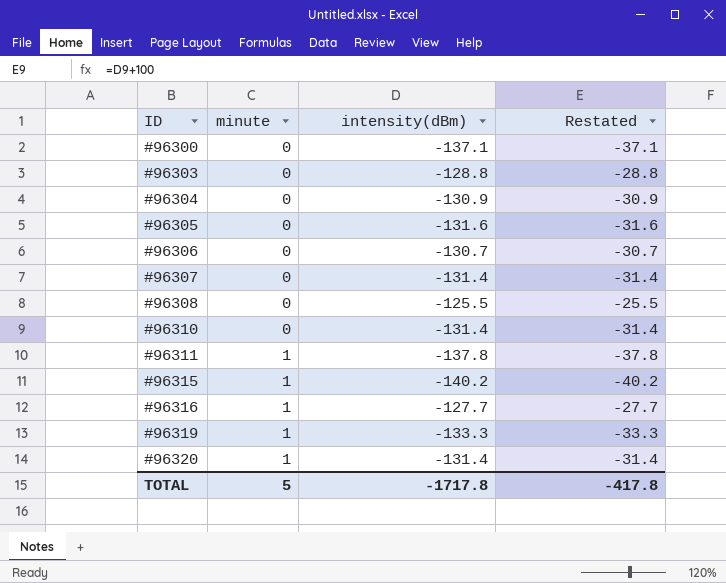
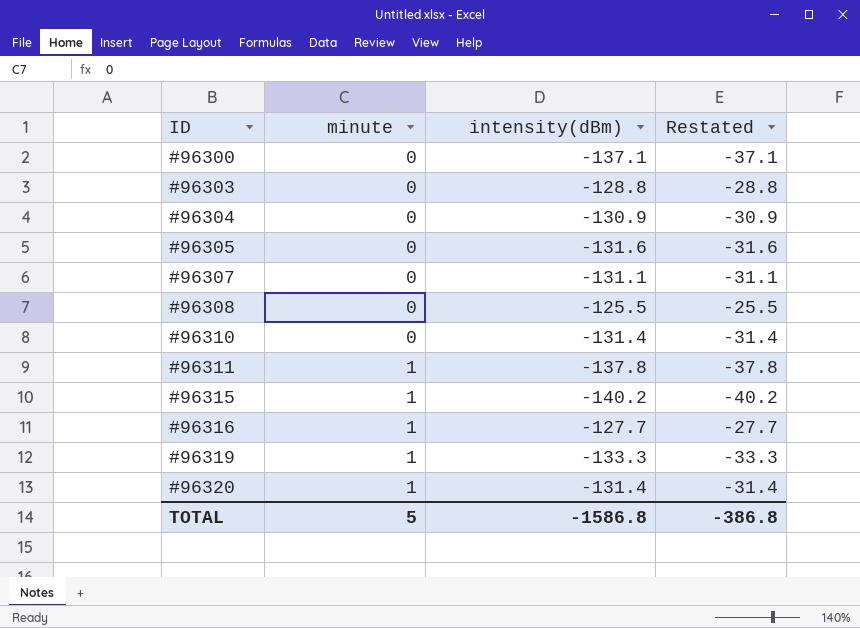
row #96306: 0 | -130.7 | -30.7 -> none
#96307 | intensity(dBm): -131.4 -> -131.1
#96307 | Restated: -31.4 -> -31.1
TOTAL | intensity(dBm): -1717.8 -> -1586.8
TOTAL | Restated: -417.8 -> -386.8

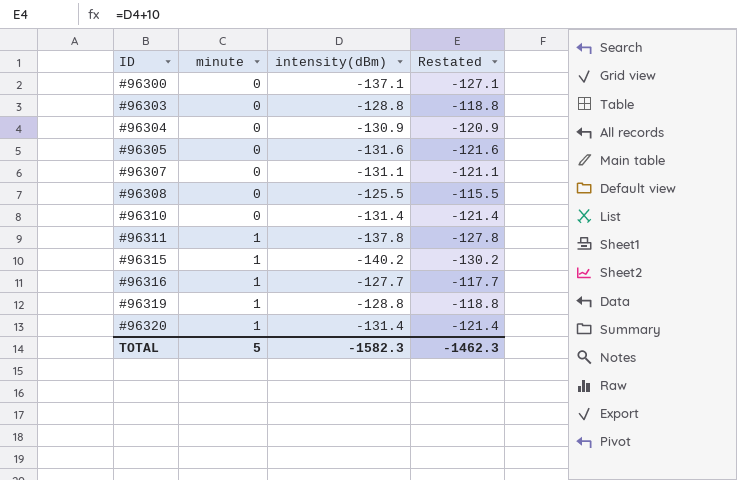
column Restated | formula: [intensity(dBm)] + 100 -> [intensity(dBm)] + 10
#96319 | intensity(dBm): -133.3 -> -128.8
TOTAL | intensity(dBm): -1586.8 -> -1582.3
TOTAL | Restated: -386.8 -> -1462.3

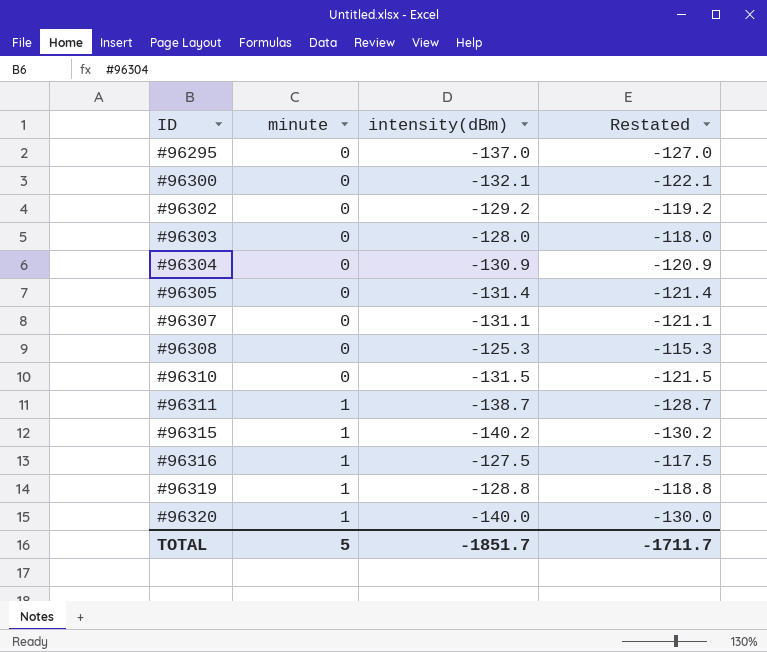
row #96295: none -> 0 | -137.0 | -127.0
#96300 | intensity(dBm): -137.1 -> -132.1
#96300 | Restated: -127.1 -> -122.1
row #96302: none -> 0 | -129.2 | -119.2
#96303 | intensity(dBm): -128.8 -> -128.0
#96303 | Restated: -118.8 -> -118.0
#96305 | intensity(dBm): -131.6 -> -131.4
#96305 | Restated: -121.6 -> -121.4
#96308 | intensity(dBm): -125.5 -> -125.3
#96308 | Restated: -115.5 -> -115.3
#96310 | intensity(dBm): -131.4 -> -131.5
#96310 | Restated: -121.4 -> -121.5
#96311 | intensity(dBm): -137.8 -> -138.7
#96311 | Restated: -127.8 -> -128.7
#96316 | intensity(dBm): -127.7 -> -127.5
#96316 | Restated: -117.7 -> -117.5
#96320 | intensity(dBm): -131.4 -> -140.0
#96320 | Restated: -121.4 -> -130.0
TOTAL | intensity(dBm): -1582.3 -> -1851.7
TOTAL | Restated: -1462.3 -> -1711.7

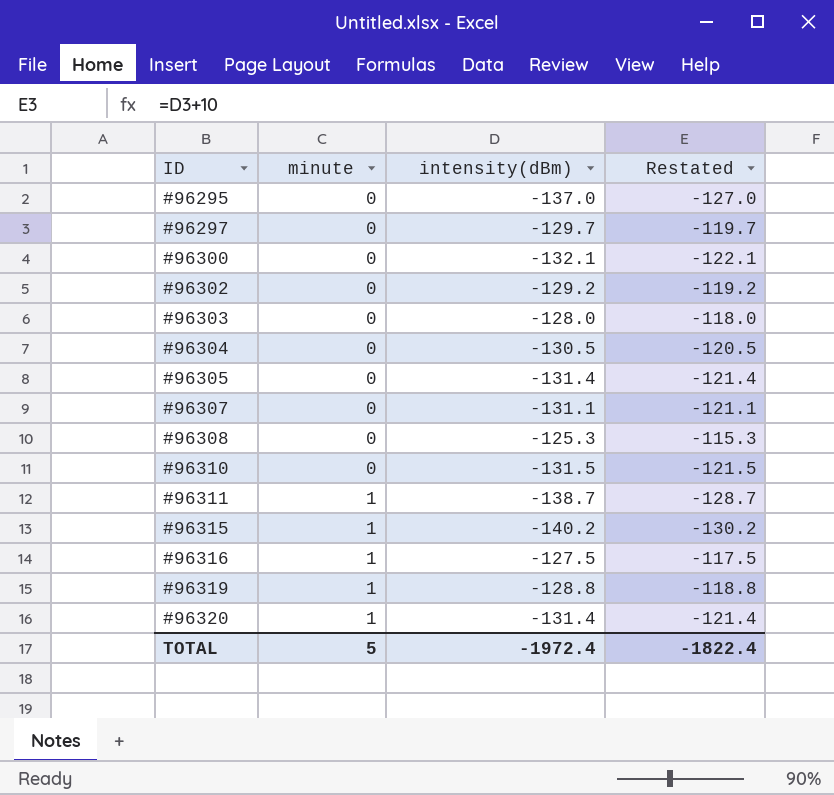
row #96297: none -> 0 | -129.7 | -119.7
#96304 | intensity(dBm): -130.9 -> -130.5
#96304 | Restated: -120.9 -> -120.5
#96320 | intensity(dBm): -140.0 -> -131.4
#96320 | Restated: -130.0 -> -121.4
TOTAL | intensity(dBm): -1851.7 -> -1972.4
TOTAL | Restated: -1711.7 -> -1822.4

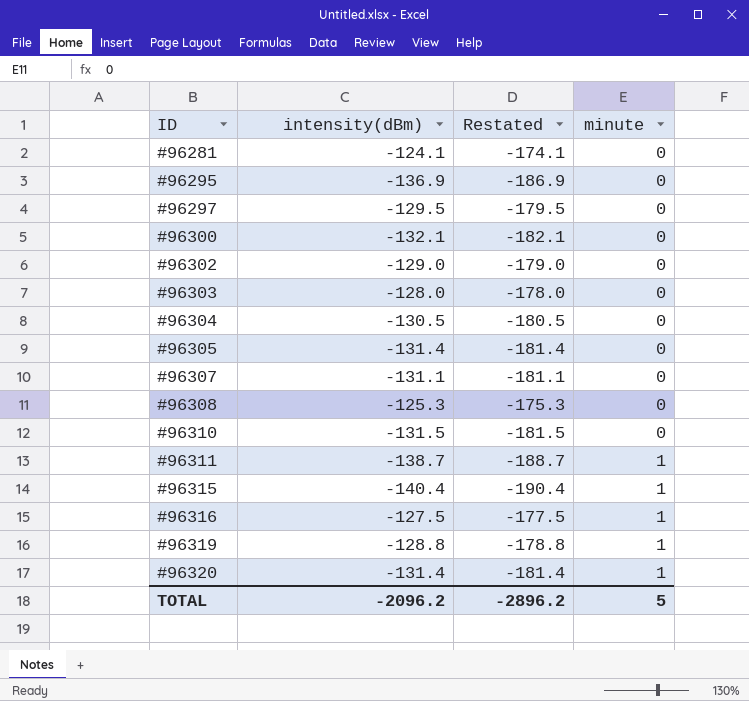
column Restated | formula: [intensity(dBm)] + 10 -> [intensity(dBm)] - 50
column minute | position: 2 -> 4
row #96281: none -> -124.1 | -174.1 | 0
#96295 | intensity(dBm): -137.0 -> -136.9
#96297 | intensity(dBm): -129.7 -> -129.5
#96302 | intensity(dBm): -129.2 -> -129.0
#96315 | intensity(dBm): -140.2 -> -140.4
TOTAL | intensity(dBm): -1972.4 -> -2096.2
TOTAL | Restated: -1822.4 -> -2896.2

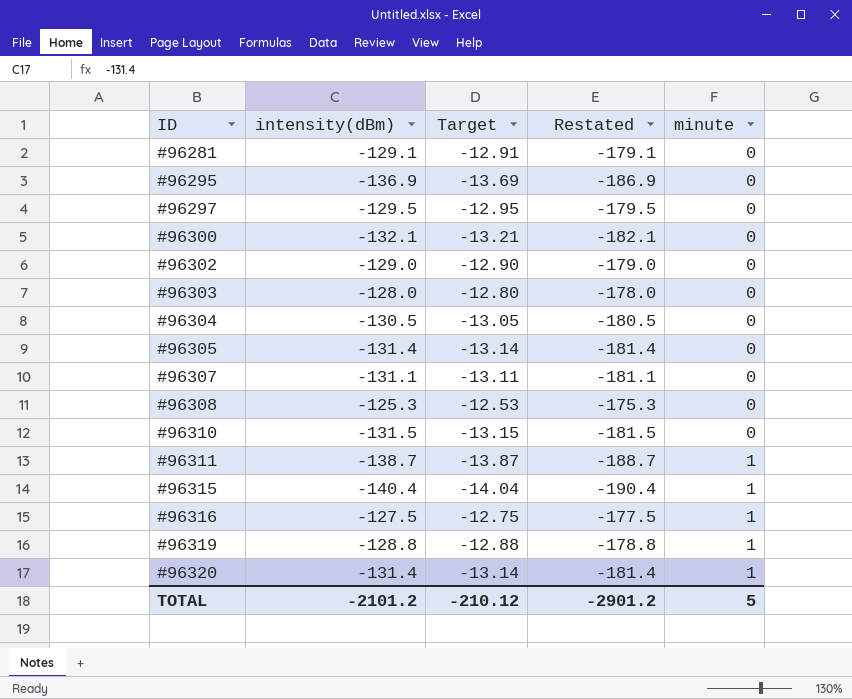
column Target | formula: none -> [intensity(dBm)] * 0.1
#96281 | intensity(dBm): -124.1 -> -129.1
#96281 | Restated: -174.1 -> -179.1
TOTAL | intensity(dBm): -2096.2 -> -2101.2
TOTAL | Restated: -2896.2 -> -2901.2

